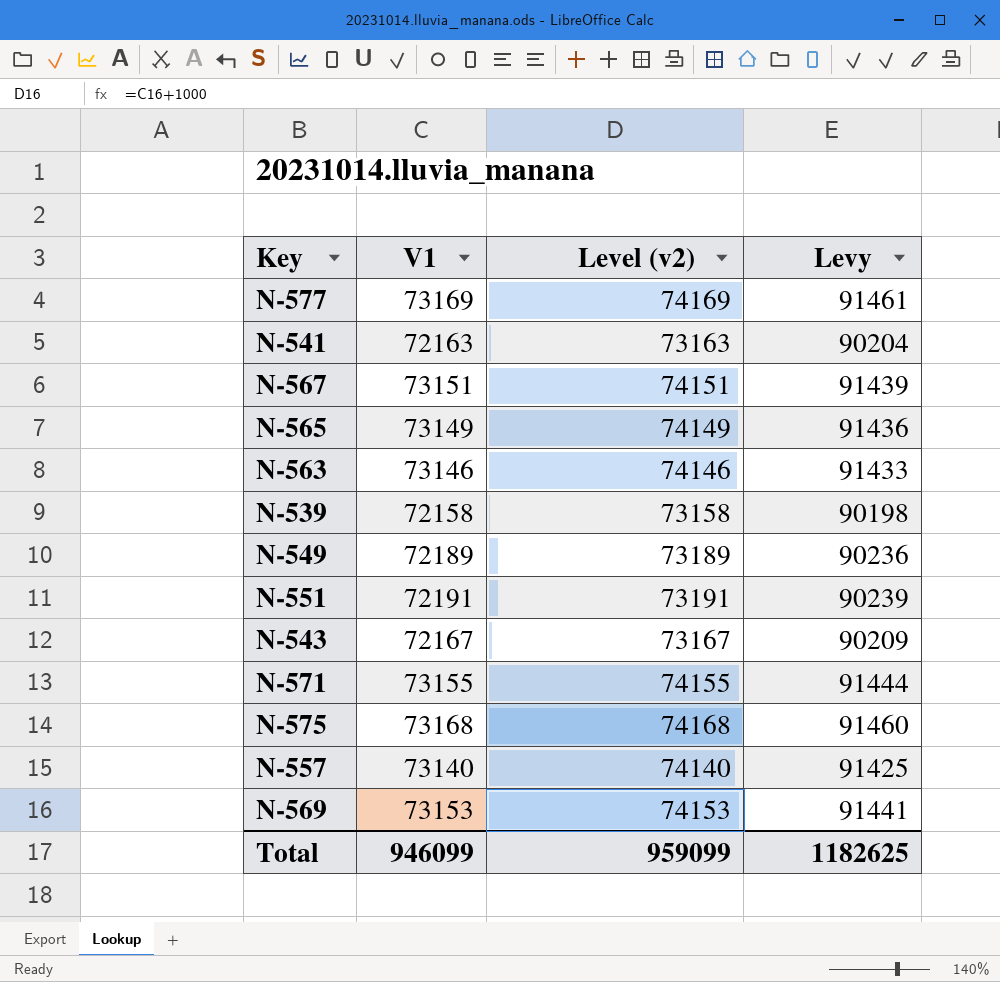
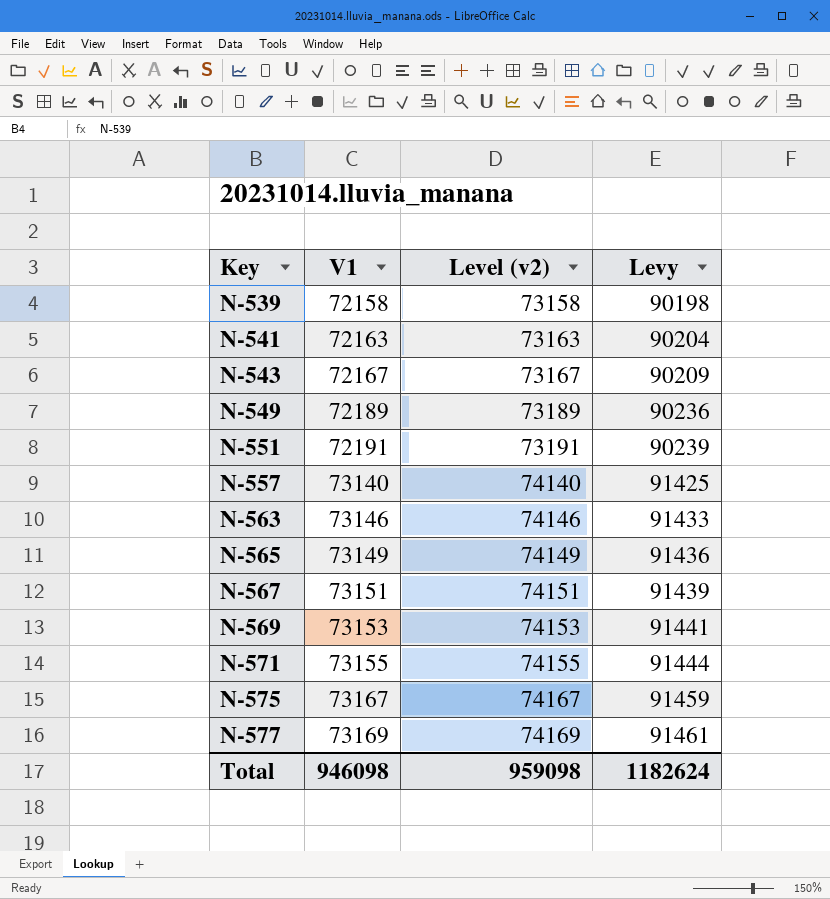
row order: none -> Key ascending
N-575 | V1: 73168 -> 73167
N-575 | Level (v2): 74168 -> 74167
N-575 | Levy: 91460 -> 91459
Total | V1: 946099 -> 946098
Total | Level (v2): 959099 -> 959098
Total | Levy: 1182625 -> 1182624

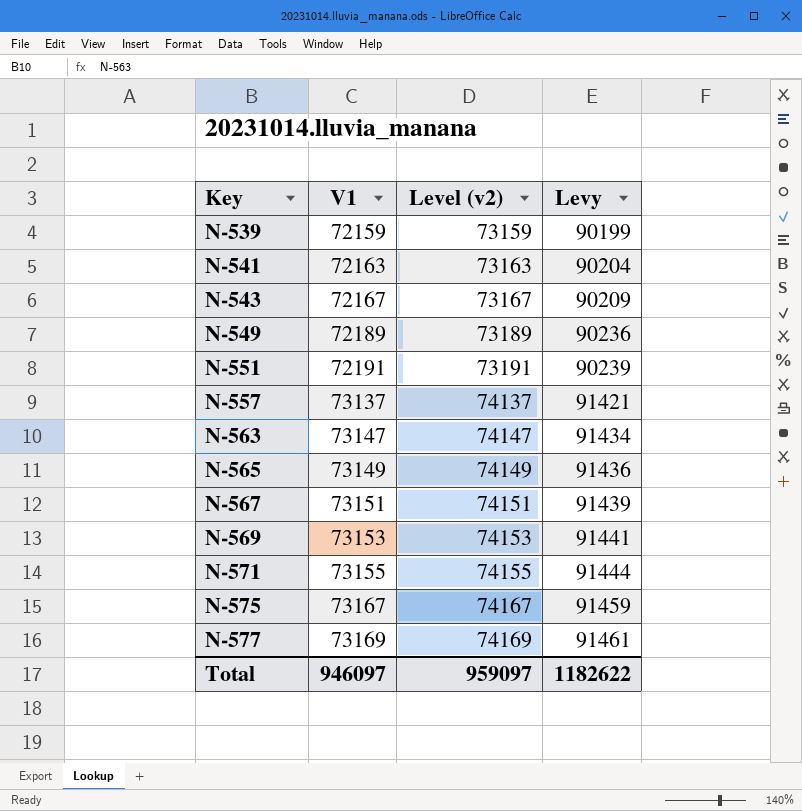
N-539 | V1: 72158 -> 72159
N-539 | Level (v2): 73158 -> 73159
N-539 | Levy: 90198 -> 90199
N-557 | V1: 73140 -> 73137
N-557 | Level (v2): 74140 -> 74137
N-557 | Levy: 91425 -> 91421
N-563 | V1: 73146 -> 73147
N-563 | Level (v2): 74146 -> 74147
N-563 | Levy: 91433 -> 91434
Total | V1: 946098 -> 946097
Total | Level (v2): 959098 -> 959097
Total | Levy: 1182624 -> 1182622

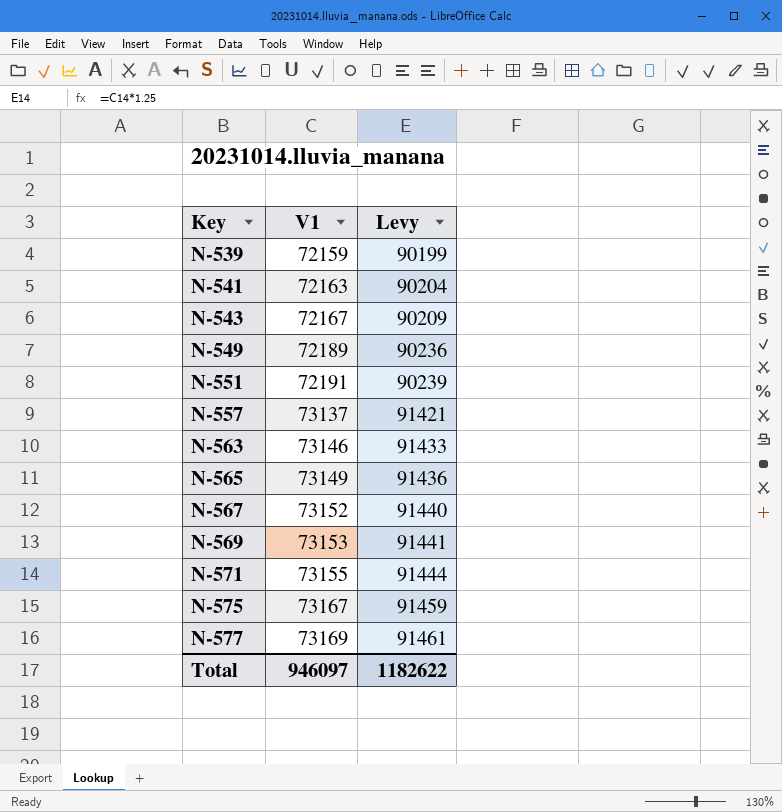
column Level (v2) | formula: [V1] + 1000 -> none
N-563 | V1: 73147 -> 73146
N-563 | Levy: 91434 -> 91433
N-567 | V1: 73151 -> 73152
N-567 | Levy: 91439 -> 91440

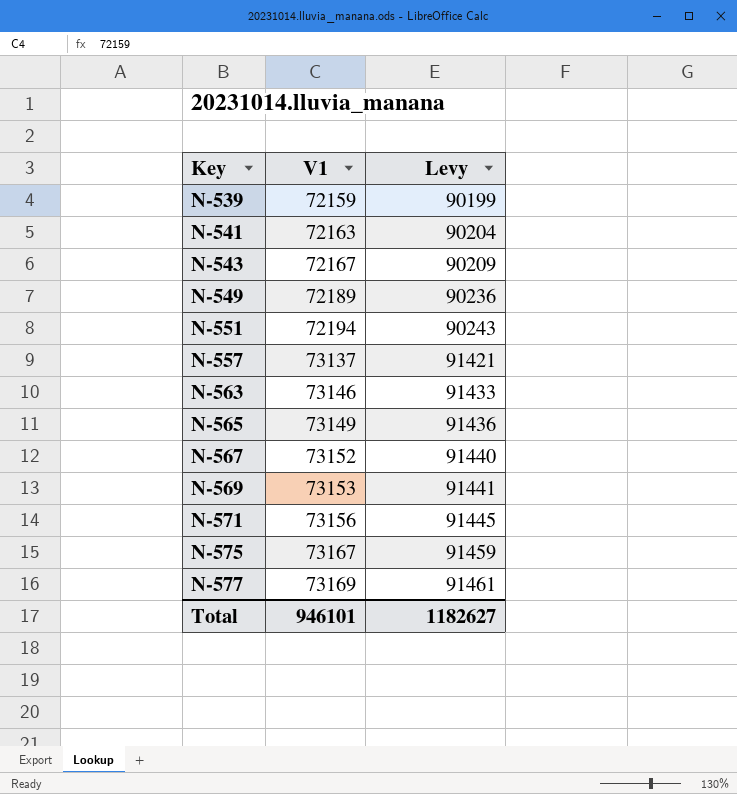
N-551 | V1: 72191 -> 72194
N-551 | Levy: 90239 -> 90243
N-571 | V1: 73155 -> 73156
N-571 | Levy: 91444 -> 91445
Total | V1: 946097 -> 946101
Total | Levy: 1182622 -> 1182627

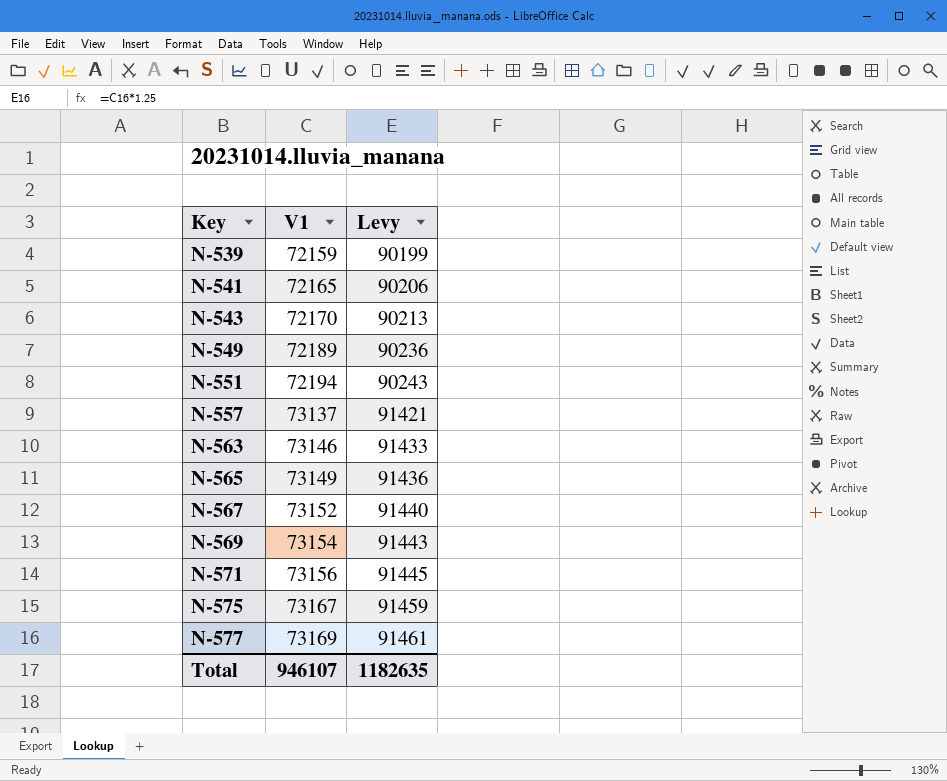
N-541 | V1: 72163 -> 72165
N-541 | Levy: 90204 -> 90206
N-543 | V1: 72167 -> 72170
N-543 | Levy: 90209 -> 90213
N-569 | V1: 73153 -> 73154
N-569 | Levy: 91441 -> 91443
Total | V1: 946101 -> 946107
Total | Levy: 1182627 -> 1182635

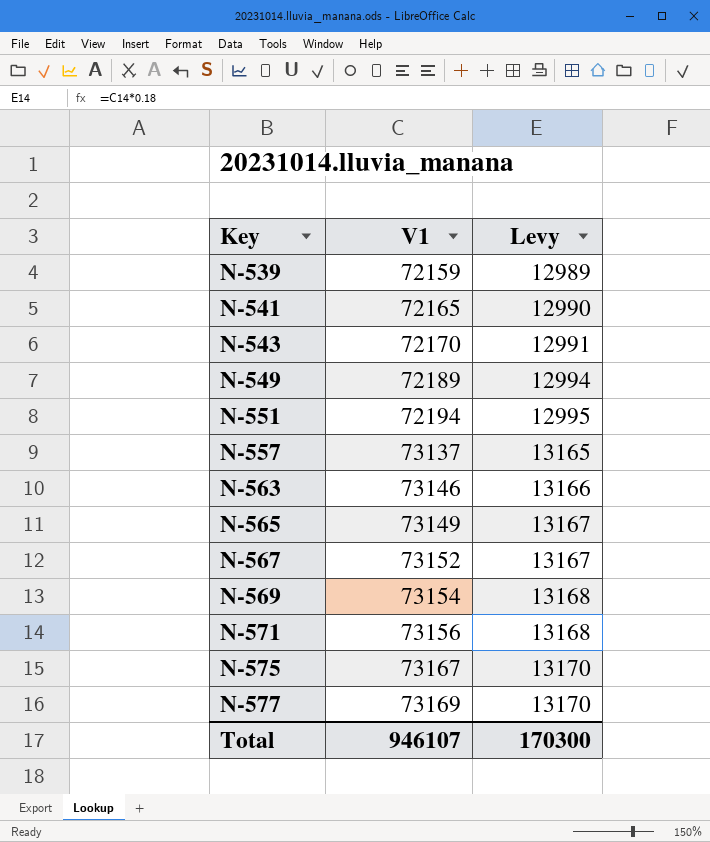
column Levy | formula: [V1] * 1.25 -> [V1] * 0.18
Total | Levy: 1182635 -> 170300

